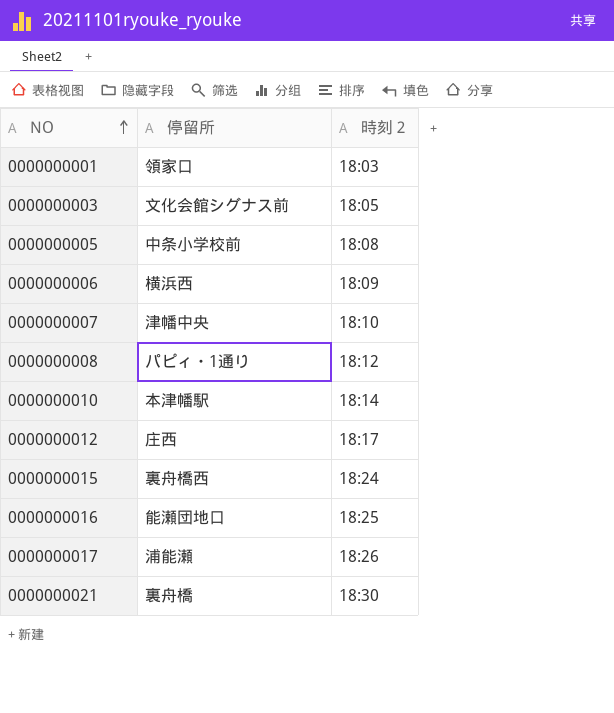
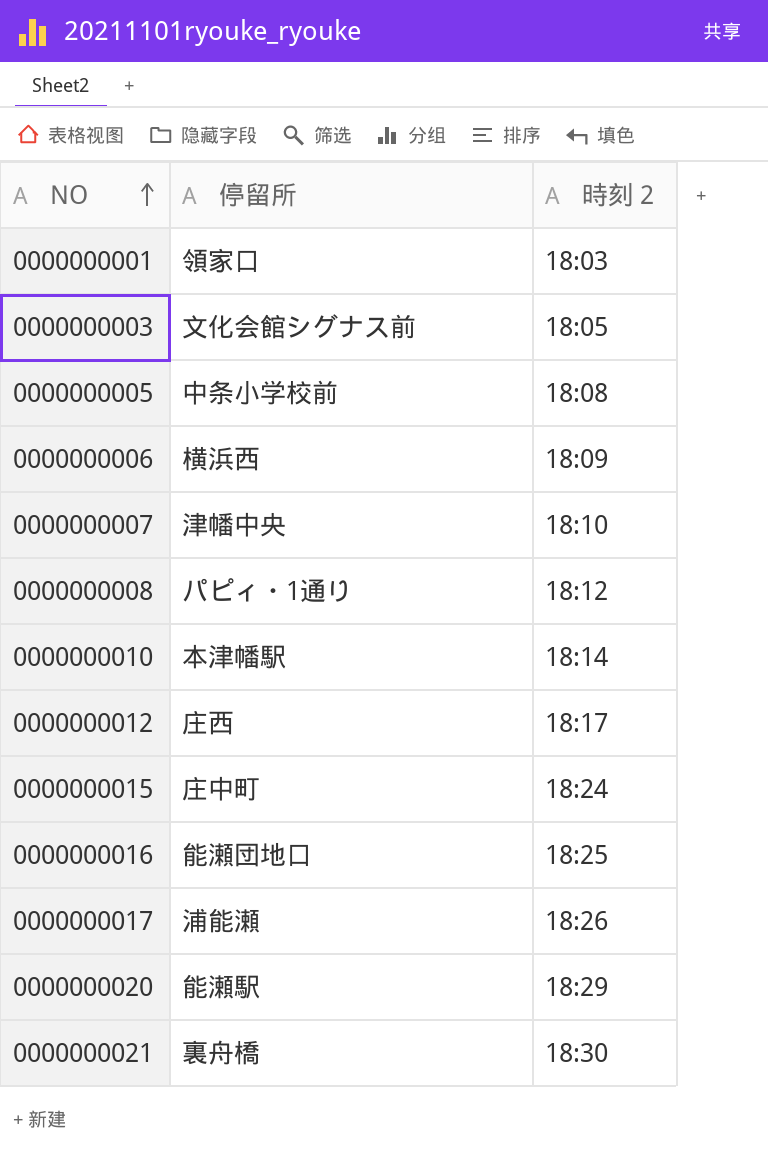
0000000015 | 停留所: 裏舟橋西 -> 庄中町
row 0000000020: none -> 能瀬駅 | 18:29

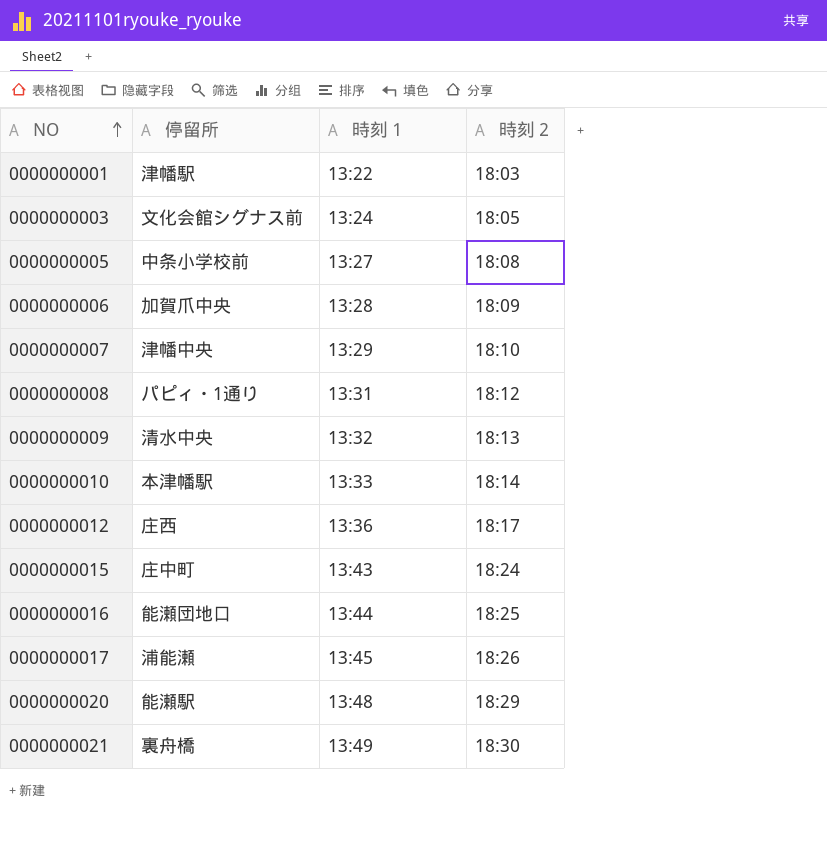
column 時刻１ | position: none -> 3
0000000001 | 停留所: 領家口 -> 津幡駅
0000000006 | 停留所: 横浜西 -> 加賀爪中央
row 0000000009: none -> 清水中央 | 13:32 | 18:13

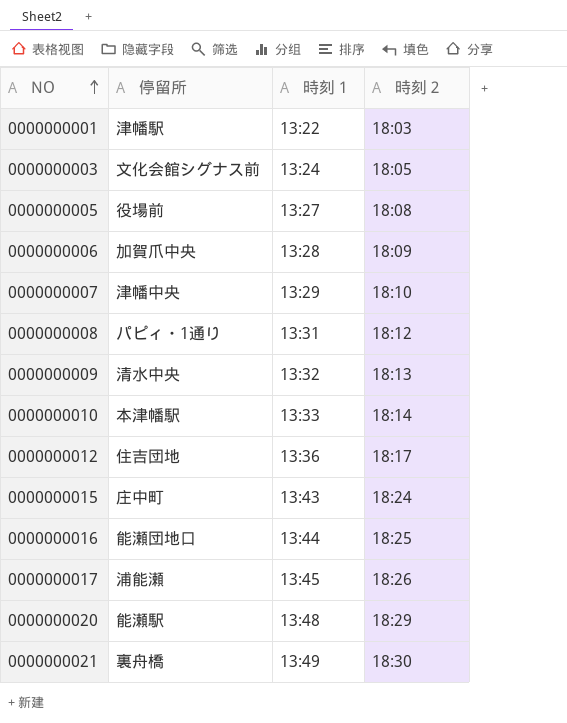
0000000005 | 停留所: 中条小学校前 -> 役場前
0000000012 | 停留所: 庄西 -> 住吉団地

